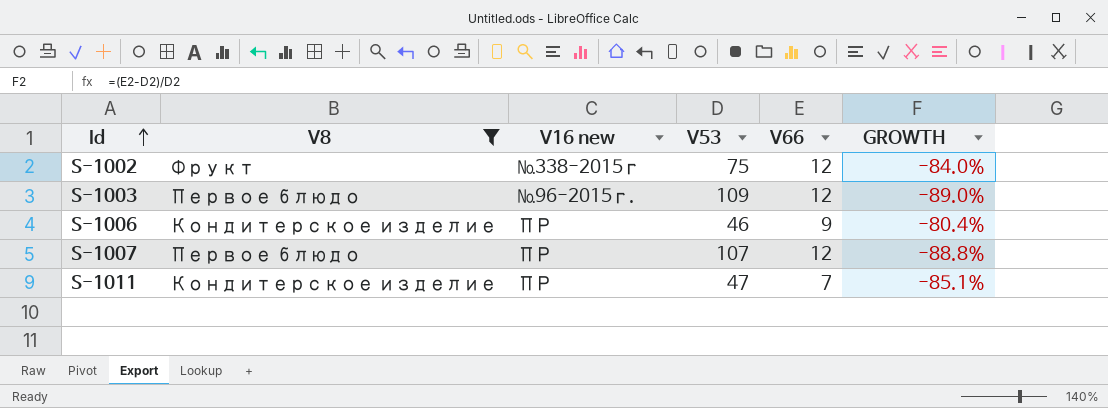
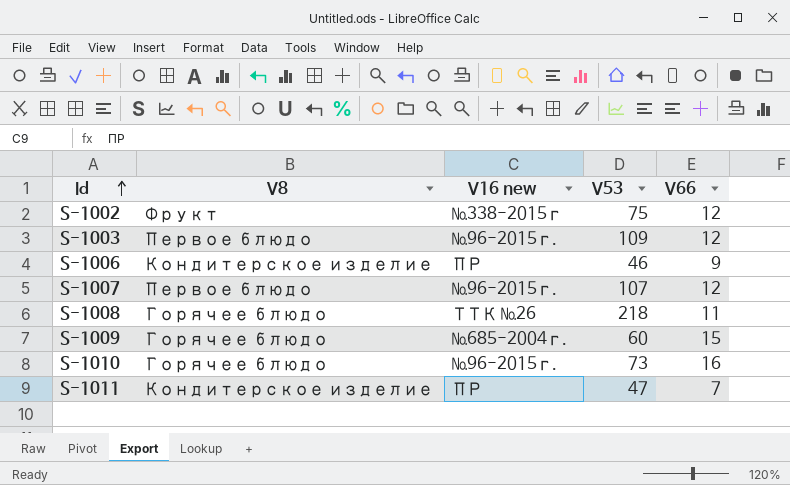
filter: V8 != Горячее блюдо -> none
column GROWTH | formula: ([V66] - [V53]) / [V53] -> none
S-1007 | V16 new: ПР -> №96-2015г.

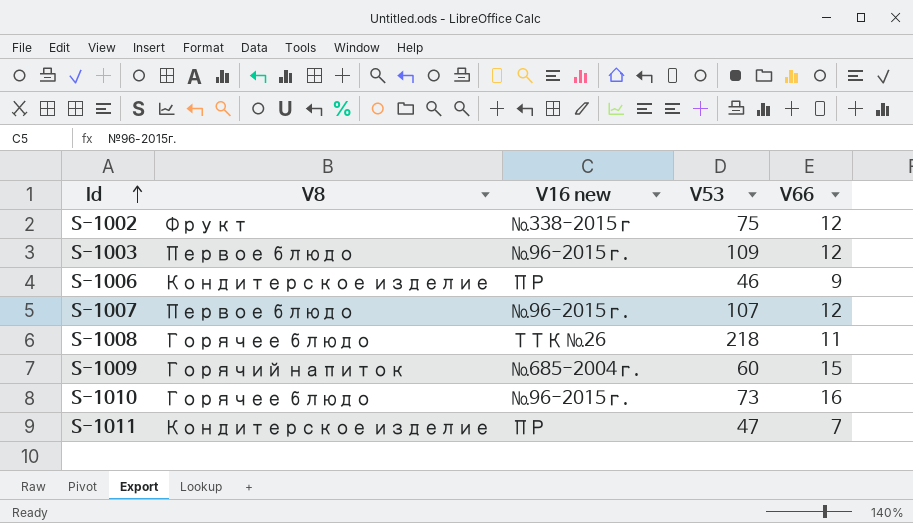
S-1009 | V8: Горячее блюдо -> Горячий напиток

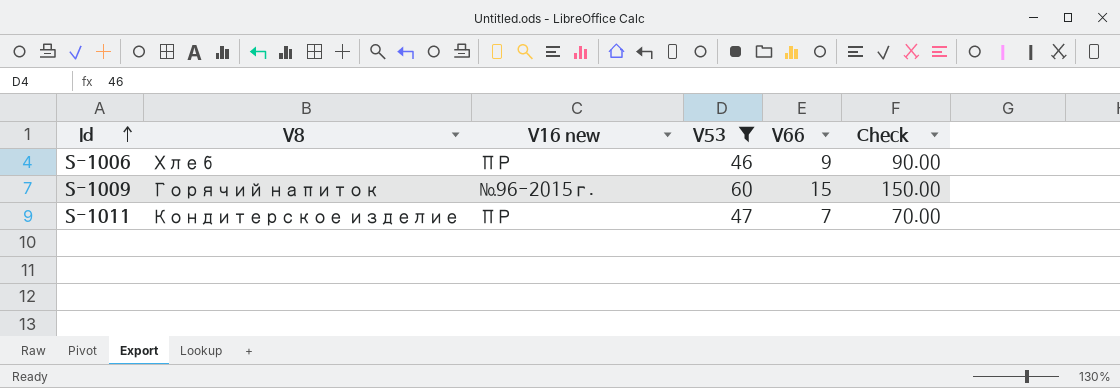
filter: none -> V53 <= 60
column Check | formula: none -> [V66] * 10
S-1006 | V8: Кондитерское изделие -> Хлеб
S-1009 | V16 new: №685-2004г. -> №96-2015г.

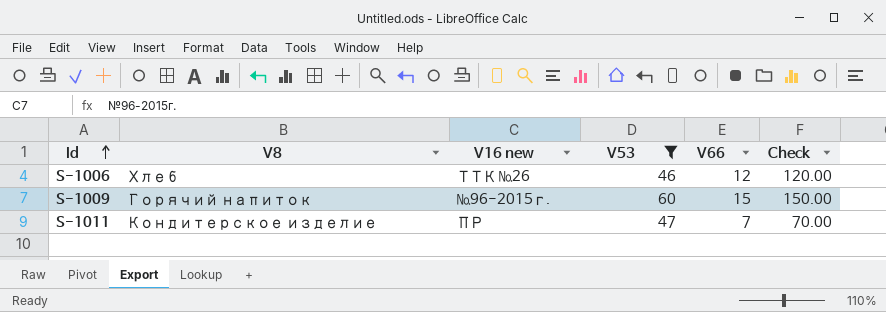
S-1006 | V16 new: ПР -> ТТК №26
S-1006 | V66: 9 -> 12
S-1006 | Check: 90.00 -> 120.00

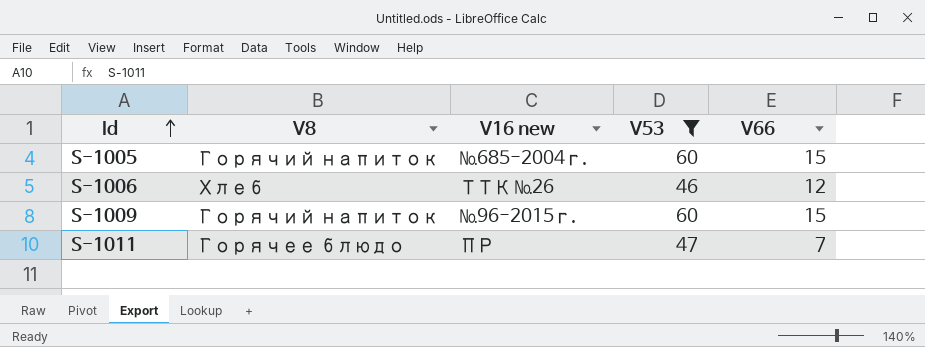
column Check | formula: [V66] * 10 -> none
row S-1005: none -> Горячий напиток | №685-2004г. | 60 | 15
S-1011 | V8: Кондитерское изделие -> Горячее блюдо

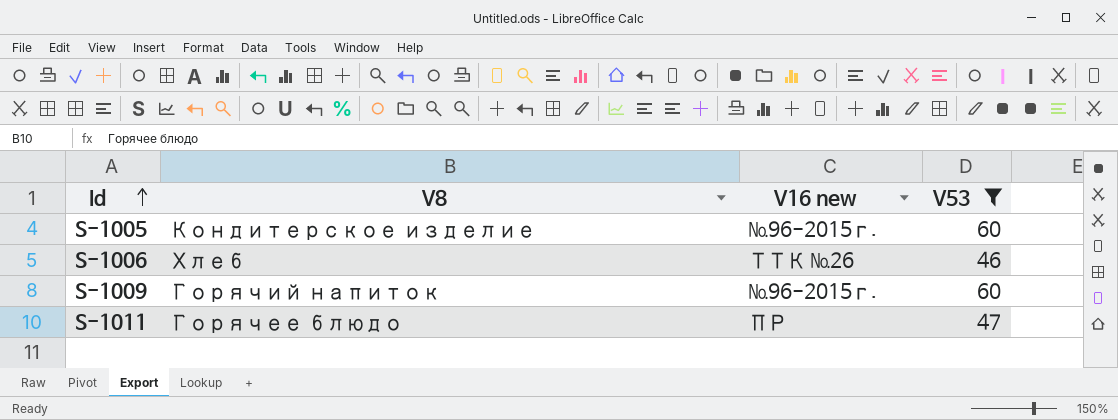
column V66 | position: 5 -> none
S-1005 | V8: Горячий напиток -> Кондитерское изделие
S-1005 | V16 new: №685-2004г. -> №96-2015г.

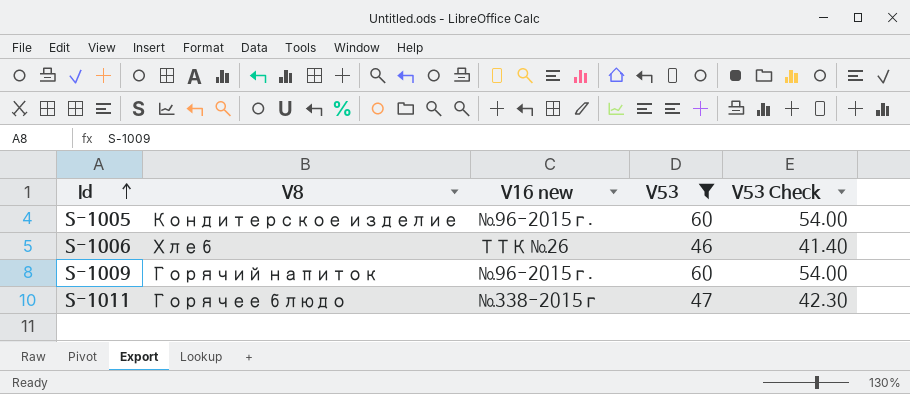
column V53 Check | formula: none -> [V53] * 0.9
S-1011 | V16 new: ПР -> №338-2015г

